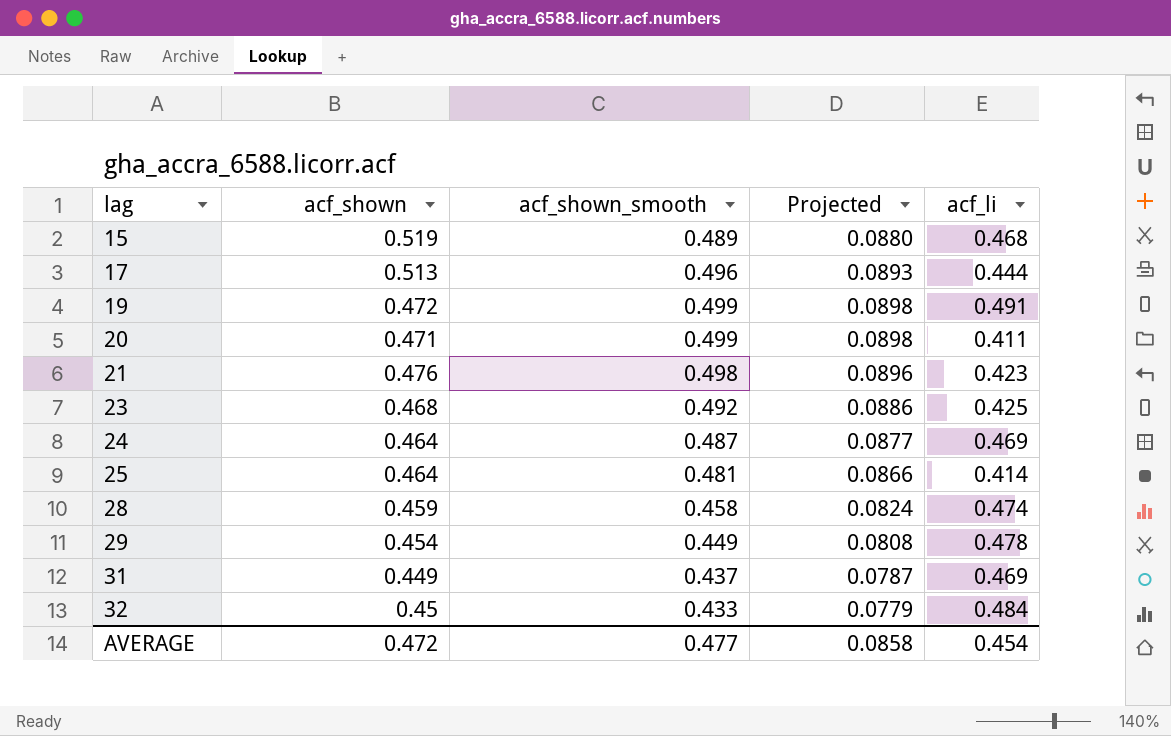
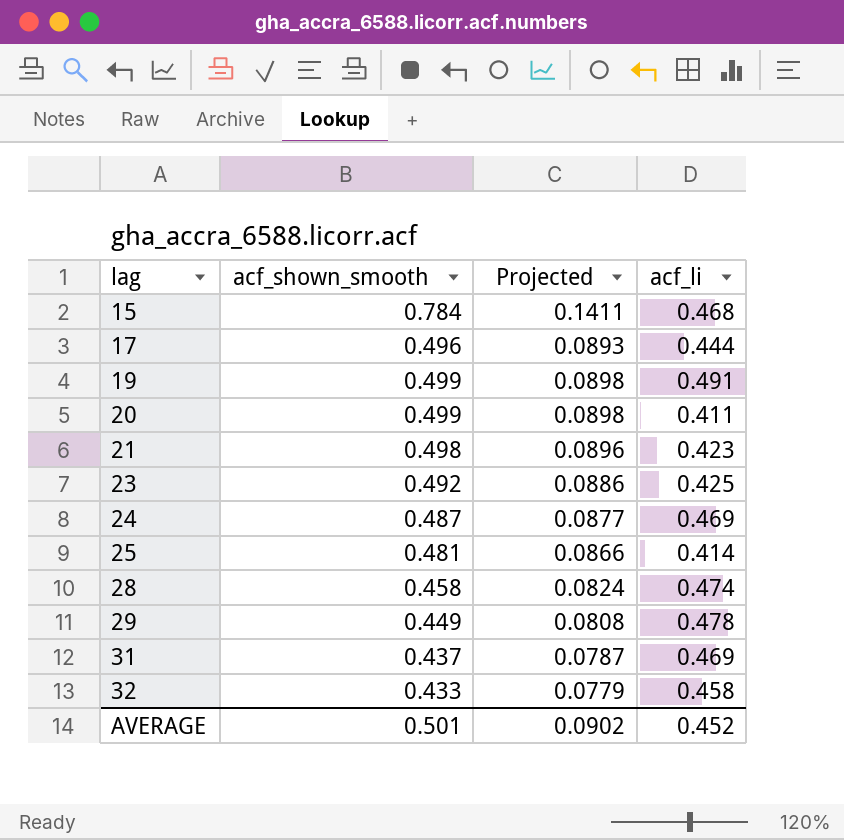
column acf_shown | position: 2 -> none
15 | acf_shown_smooth: 0.489 -> 0.784
15 | Projected: 0.0880 -> 0.1411
32 | acf_li: 0.484 -> 0.458
AVERAGE | acf_shown_smooth: 0.477 -> 0.501
AVERAGE | Projected: 0.0858 -> 0.0902
AVERAGE | acf_li: 0.454 -> 0.452

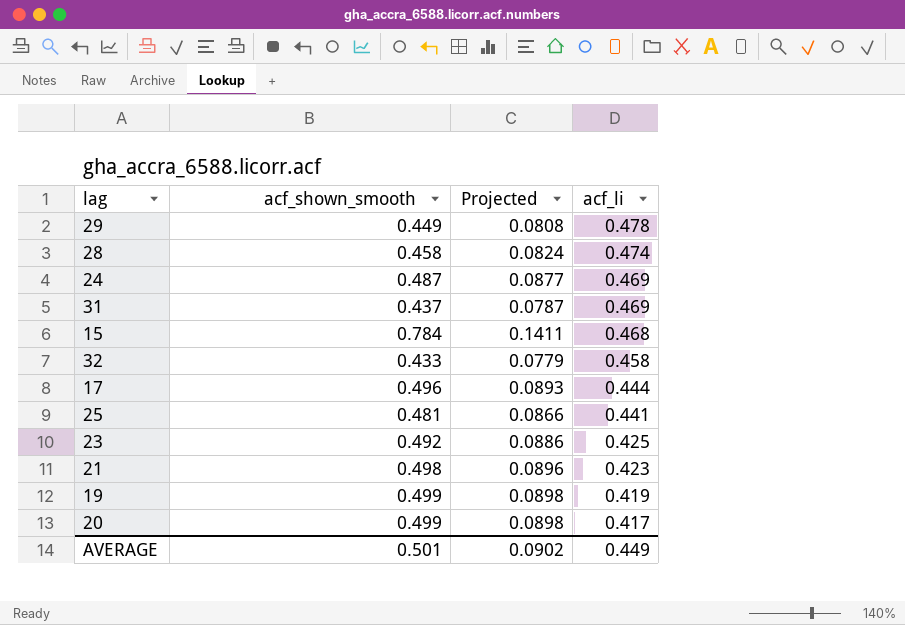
row order: lag ascending -> acf_li descending
25 | acf_li: 0.414 -> 0.441
19 | acf_li: 0.491 -> 0.419
20 | acf_li: 0.411 -> 0.417
AVERAGE | acf_li: 0.452 -> 0.449

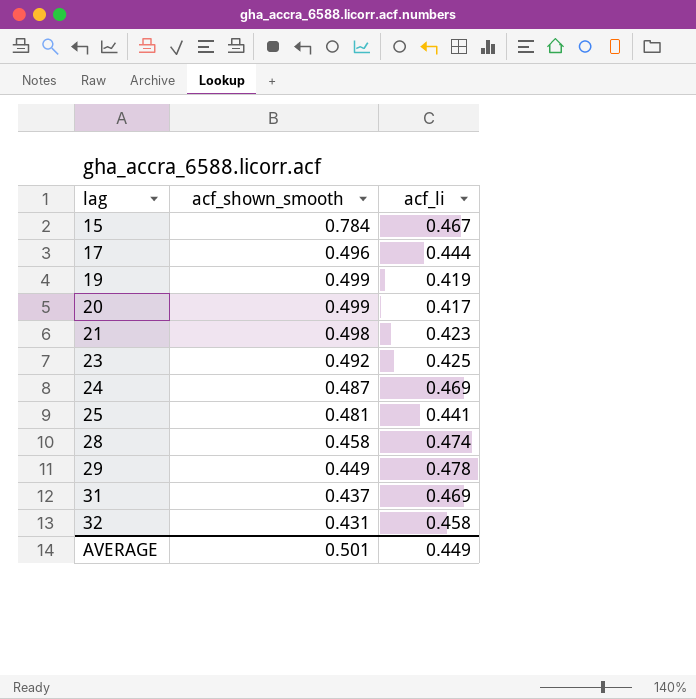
row order: acf_li descending -> lag ascending
column Projected | formula: [acf_shown_smooth] * 0.18 -> none
15 | acf_li: 0.468 -> 0.467
32 | acf_shown_smooth: 0.433 -> 0.431

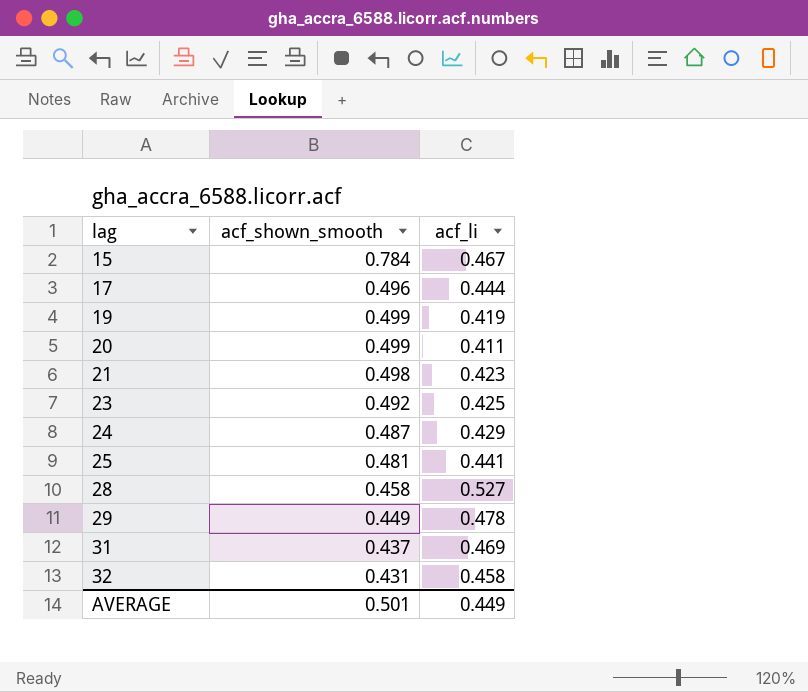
20 | acf_li: 0.417 -> 0.411
24 | acf_li: 0.469 -> 0.429
28 | acf_li: 0.474 -> 0.527

